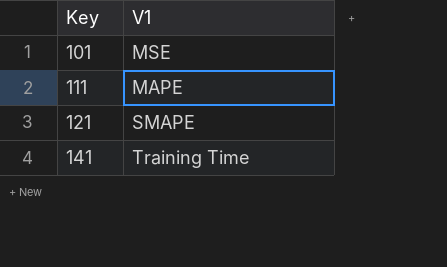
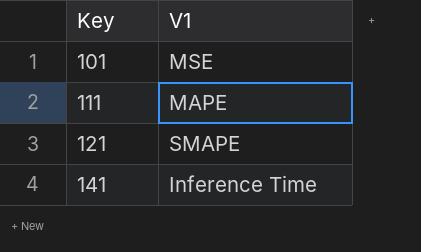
141 | V1: Training Time -> Inference Time

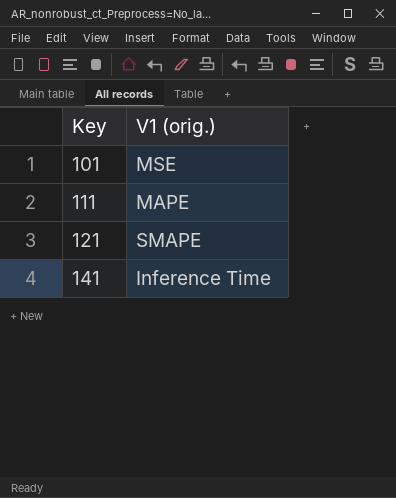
column name: V1 -> V1 (orig.)

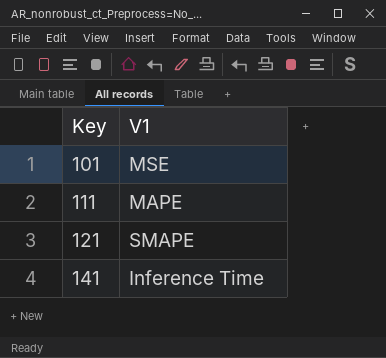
column name: V1 (orig.) -> V1

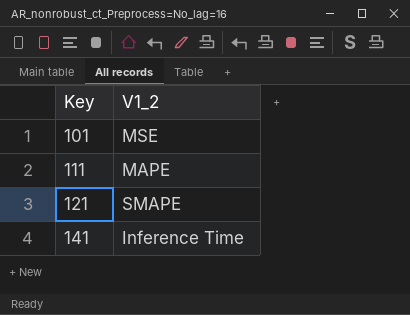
column name: V1 -> V1_2

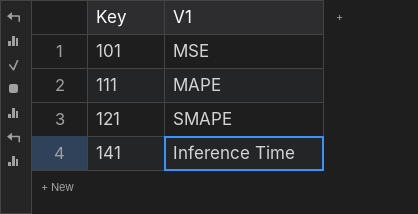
column name: V1_2 -> V1

